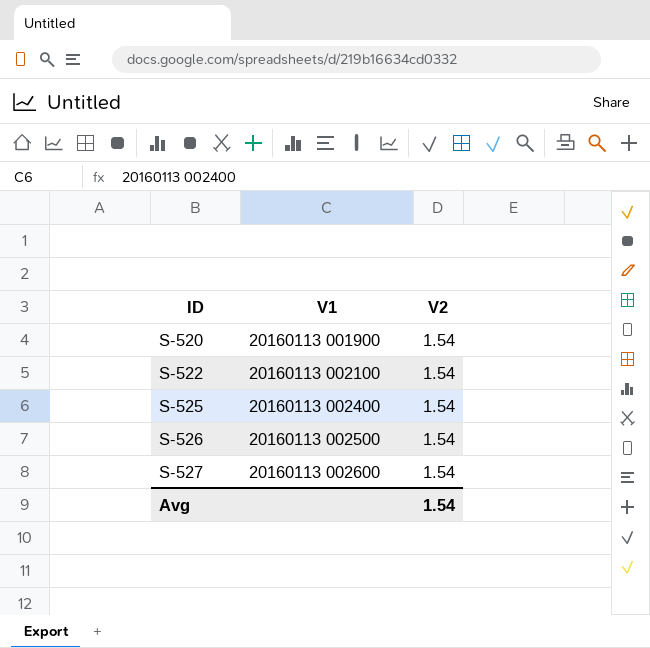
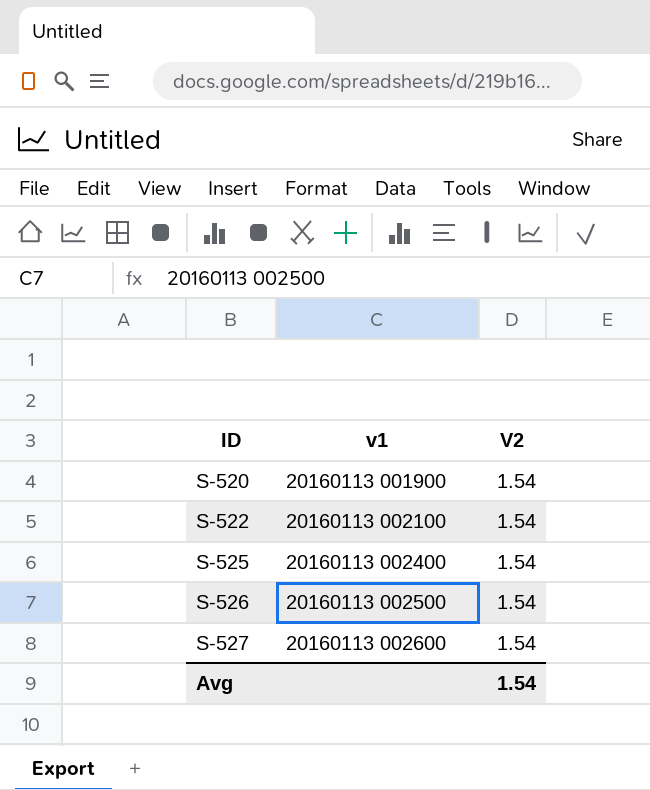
column name: V1 -> v1

